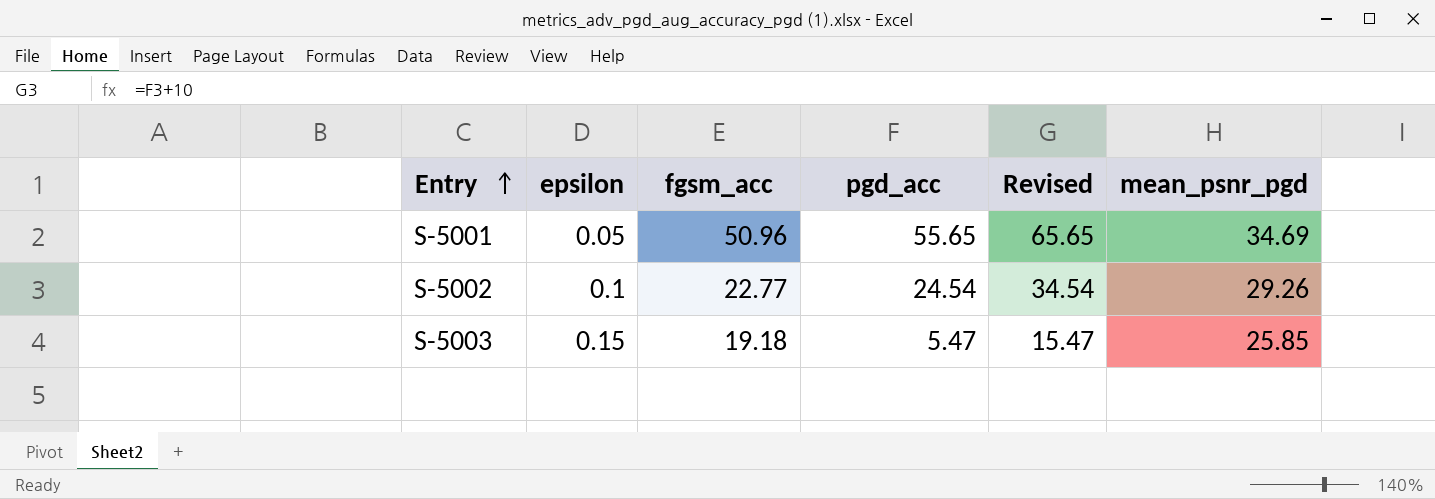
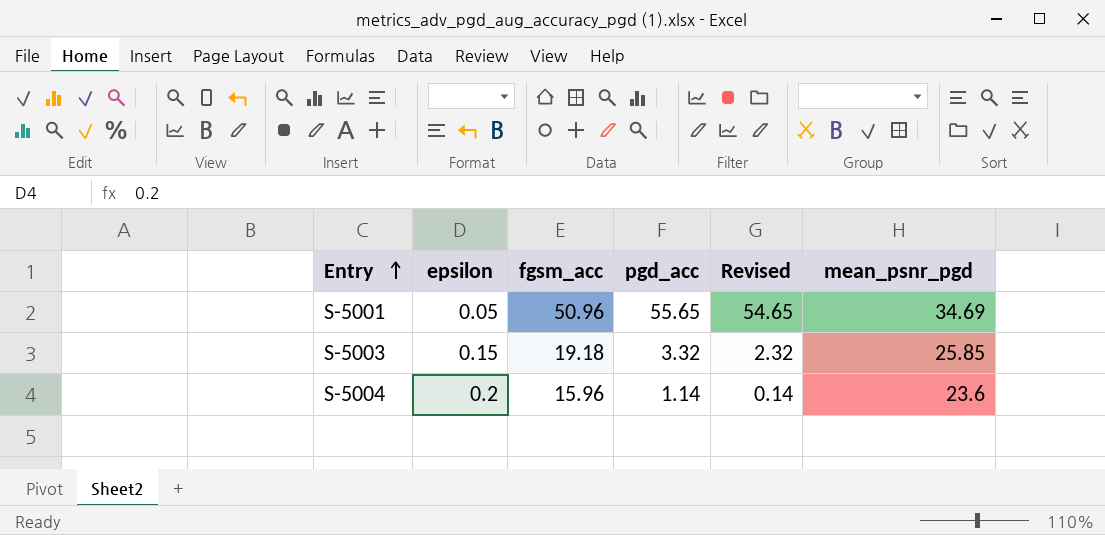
column Revised | formula: [pgd_acc] + 10 -> [pgd_acc] - 1
row S-5002: 0.1 | 22.77 | 24.54 | 34.54 | 29.26 -> none
S-5003 | pgd_acc: 5.47 -> 3.32
row S-5004: none -> 0.2 | 15.96 | 1.14 | 0.14 | 23.6

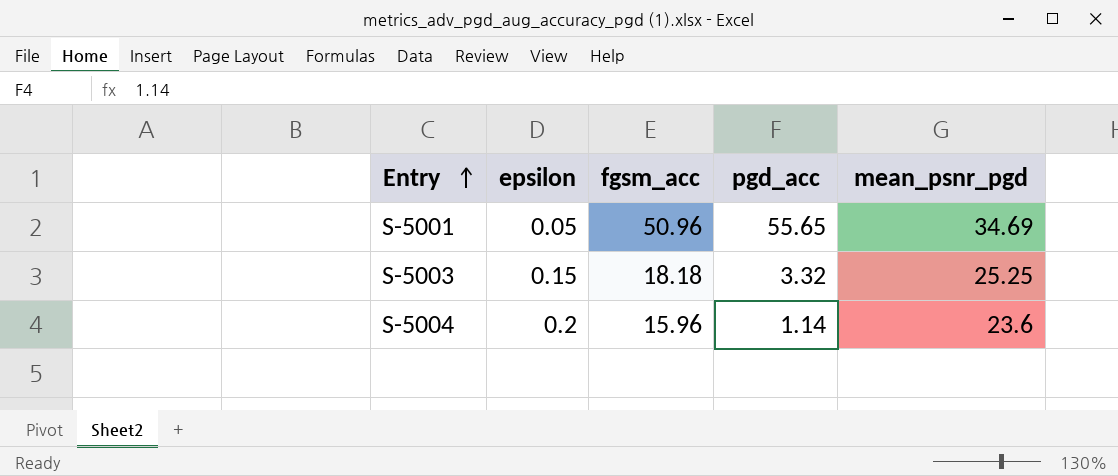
column Revised | formula: [pgd_acc] - 1 -> none
S-5003 | fgsm_acc: 19.18 -> 18.18
S-5003 | mean_psnr_pgd: 25.85 -> 25.25

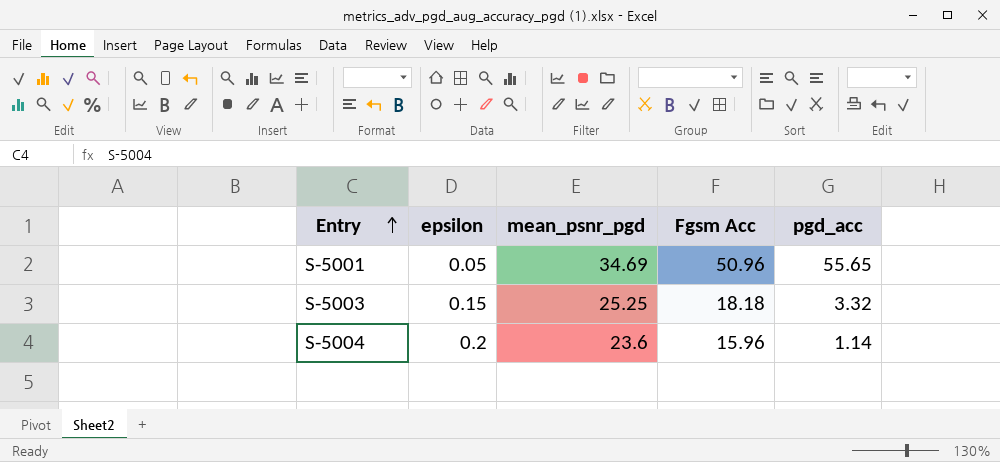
column mean_psnr_pgd | position: 5 -> 3
column name: fgsm_acc -> Fgsm Acc

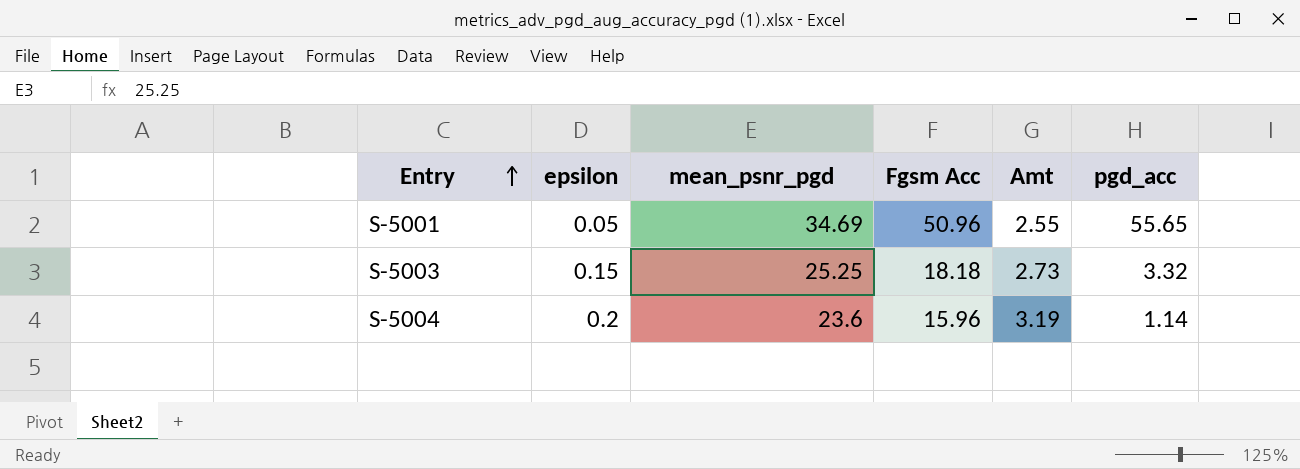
column Amt | formula: none -> [epsilon] * [Fgsm Acc]

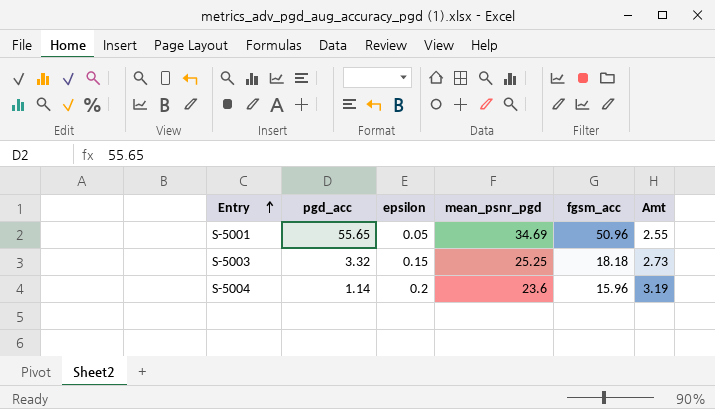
column pgd_acc | position: 6 -> 2
column name: Fgsm Acc -> fgsm_acc

